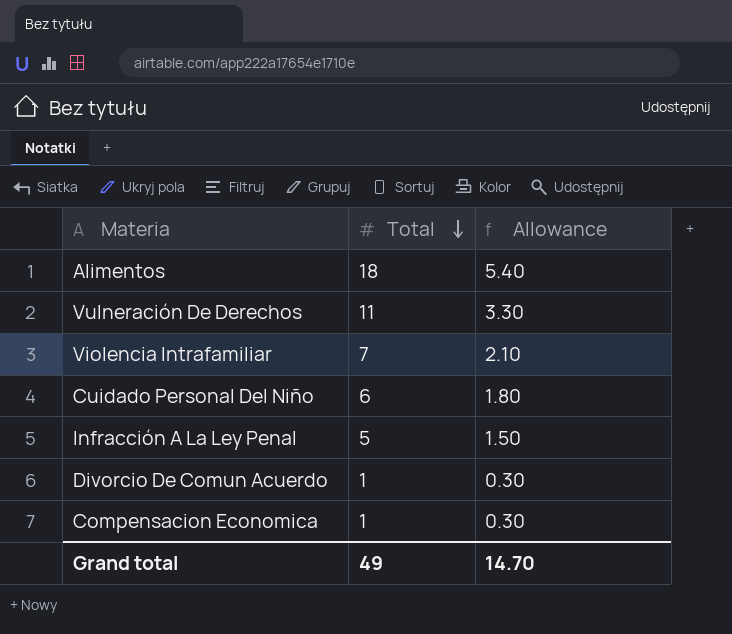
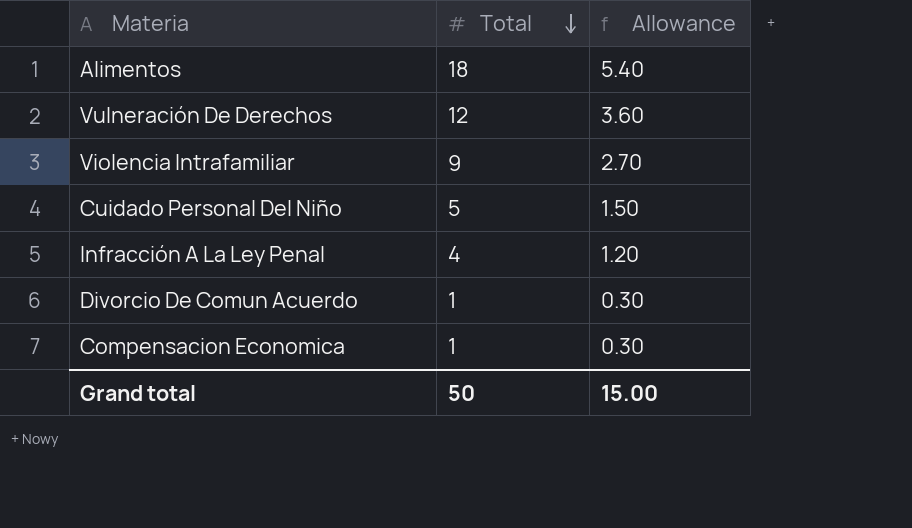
Vulneración De Derechos | Total: 11 -> 12
Vulneración De Derechos | Allowance: 3.30 -> 3.60
Violencia Intrafamiliar | Total: 7 -> 9
Violencia Intrafamiliar | Allowance: 2.10 -> 2.70
Cuidado Personal Del Niño | Total: 6 -> 5
Cuidado Personal Del Niño | Allowance: 1.80 -> 1.50
Infracción A La Ley Penal | Total: 5 -> 4
Infracción A La Ley Penal | Allowance: 1.50 -> 1.20
Grand total | Total: 49 -> 50
Grand total | Allowance: 14.70 -> 15.00

